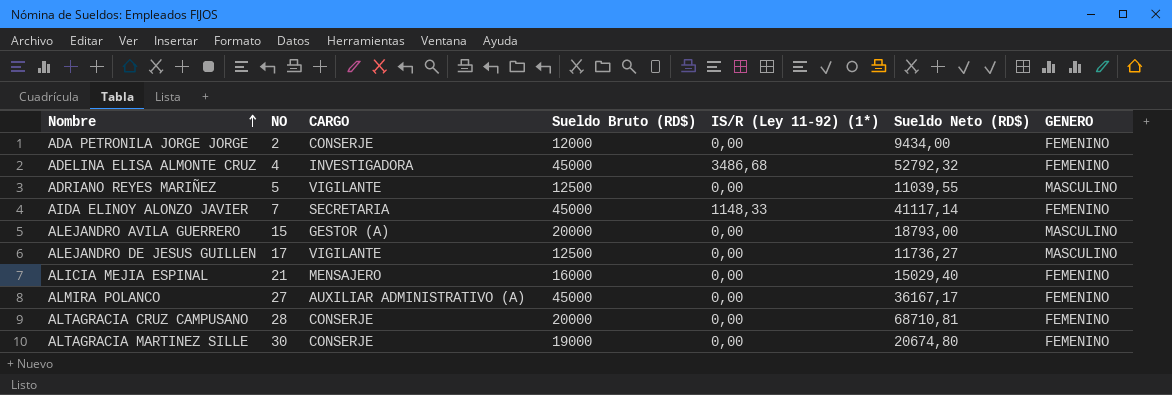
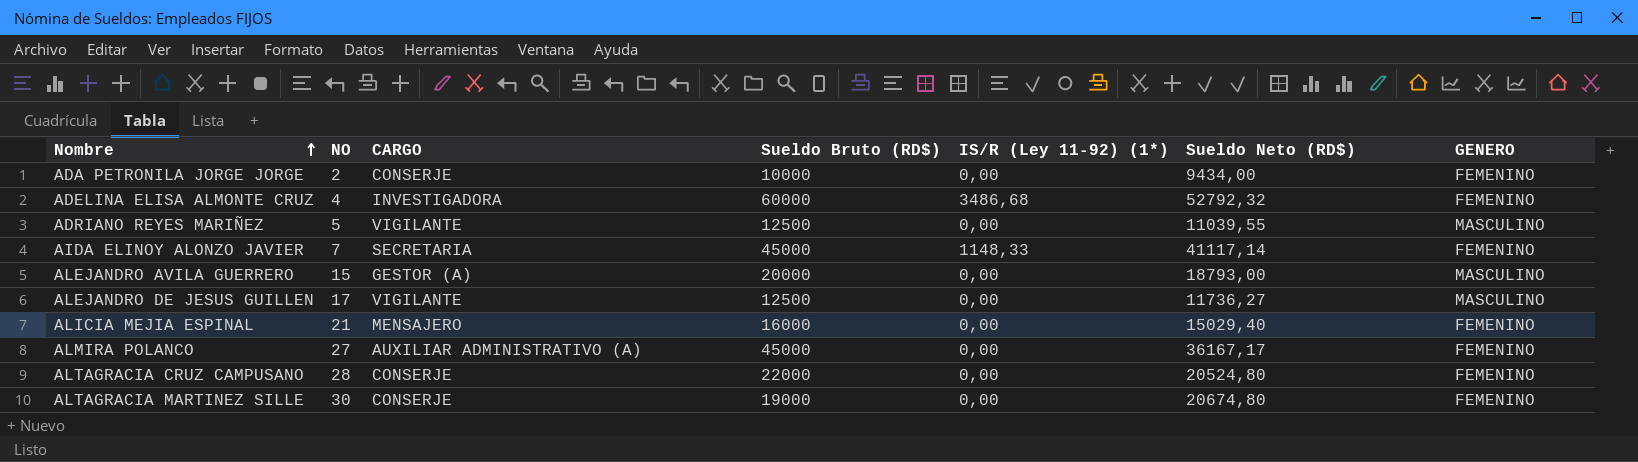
ADA PETRONILA JORGE JORGE | Sueldo Bruto (RD$): 12000 -> 10000
ADELINA ELISA ALMONTE CRUZ | Sueldo Bruto (RD$): 45000 -> 60000
ALTAGRACIA CRUZ CAMPUSANO | Sueldo Bruto (RD$): 20000 -> 22000
ALTAGRACIA CRUZ CAMPUSANO | Sueldo Neto (RD$): 68710,81 -> 20524,80

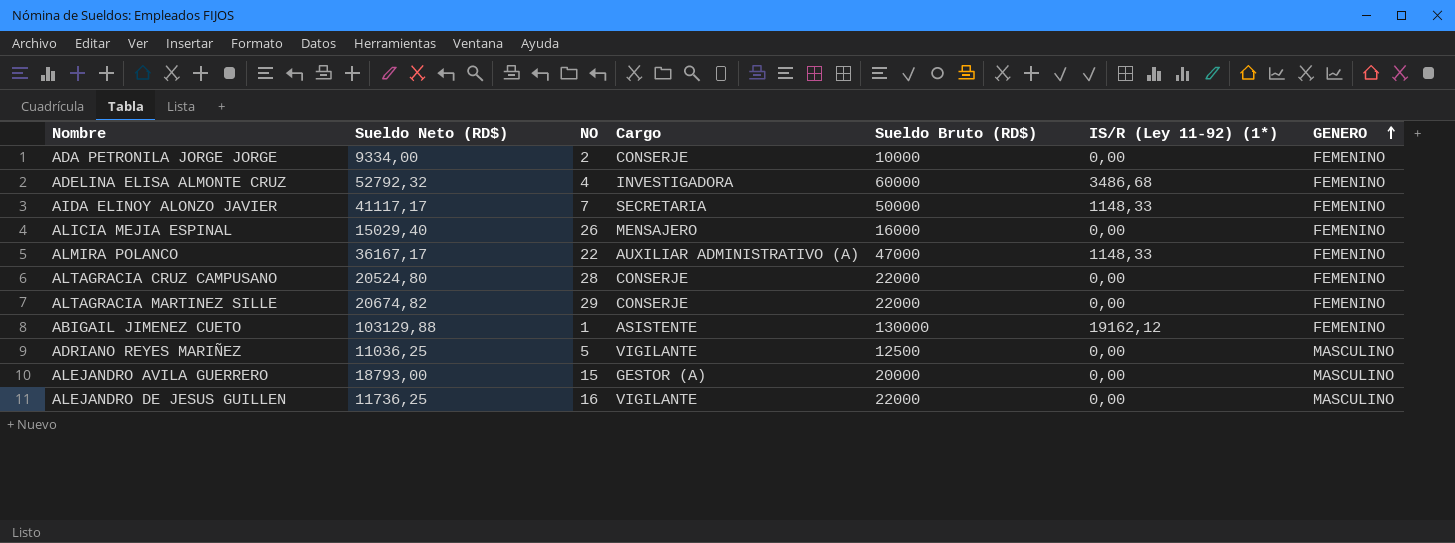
row order: Nombre ascending -> GENERO ascending
column Sueldo Neto (RD$) | position: 6 -> 2
column name: CARGO -> Cargo
ADA PETRONILA JORGE JORGE | Sueldo Neto (RD$): 9434,00 -> 9334,00
AIDA ELINOY ALONZO JAVIER | Sueldo Neto (RD$): 41117,14 -> 41117,17
AIDA ELINOY ALONZO JAVIER | Sueldo Bruto (RD$): 45000 -> 50000
ALICIA MEJIA ESPINAL | NO: 21 -> 26
ALMIRA POLANCO | NO: 27 -> 22
ALMIRA POLANCO | Sueldo Bruto (RD$): 45000 -> 47000
ALMIRA POLANCO | IS/R (Ley 11-92) (1*): 0,00 -> 1148,33
ALTAGRACIA MARTINEZ SILLE | Sueldo Neto (RD$): 20674,80 -> 20674,82
ALTAGRACIA MARTINEZ SILLE | NO: 30 -> 29
ALTAGRACIA MARTINEZ SILLE | Sueldo Bruto (RD$): 19000 -> 22000
row ABIGAIL JIMENEZ CUETO: none -> 103129,88 | 1 | ASISTENTE | 130000 | 19162,12 | FEMENINO
ADRIANO REYES MARIÑEZ | Sueldo Neto (RD$): 11039,55 -> 11036,25
ALEJANDRO DE JESUS GUILLEN | Sueldo Neto (RD$): 11736,27 -> 11736,25
ALEJANDRO DE JESUS GUILLEN | NO: 17 -> 16
ALEJANDRO DE JESUS GUILLEN | Sueldo Bruto (RD$): 12500 -> 22000

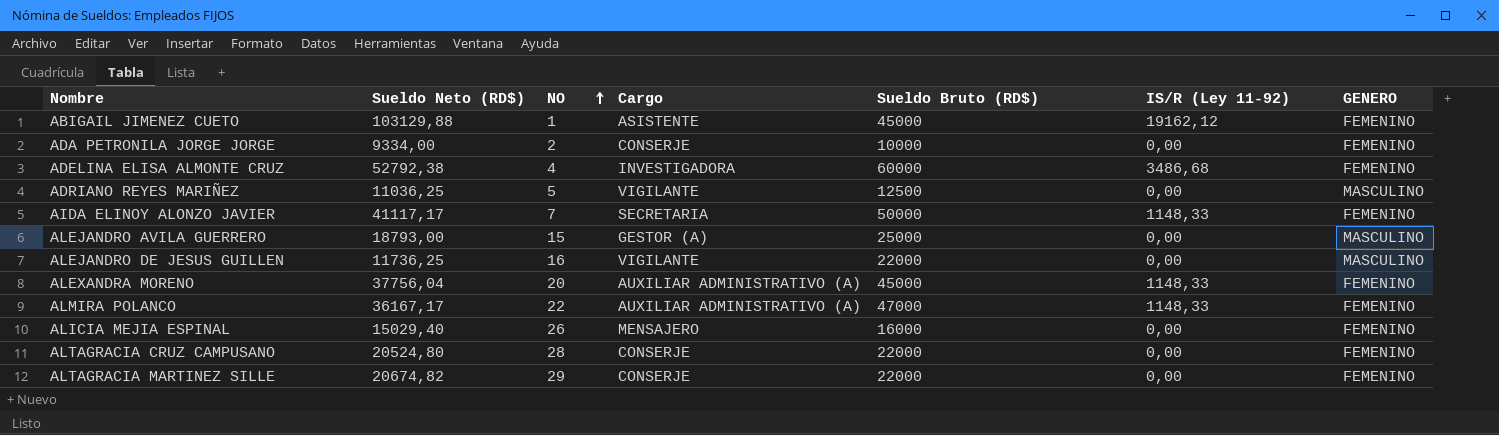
row order: GENERO ascending -> NO ascending
column name: IS/R (Ley 11-92) (1*) -> IS/R (Ley 11-92)
ABIGAIL JIMENEZ CUETO | Sueldo Bruto (RD$): 130000 -> 45000
ADELINA ELISA ALMONTE CRUZ | Sueldo Neto (RD$): 52792,32 -> 52792,38
ALEJANDRO AVILA GUERRERO | Sueldo Bruto (RD$): 20000 -> 25000
row ALEXANDRA MORENO: none -> 37756,04 | 20 | AUXILIAR ADMINISTRATIVO (A) | 45000 | 1148,33 | FEMENINO

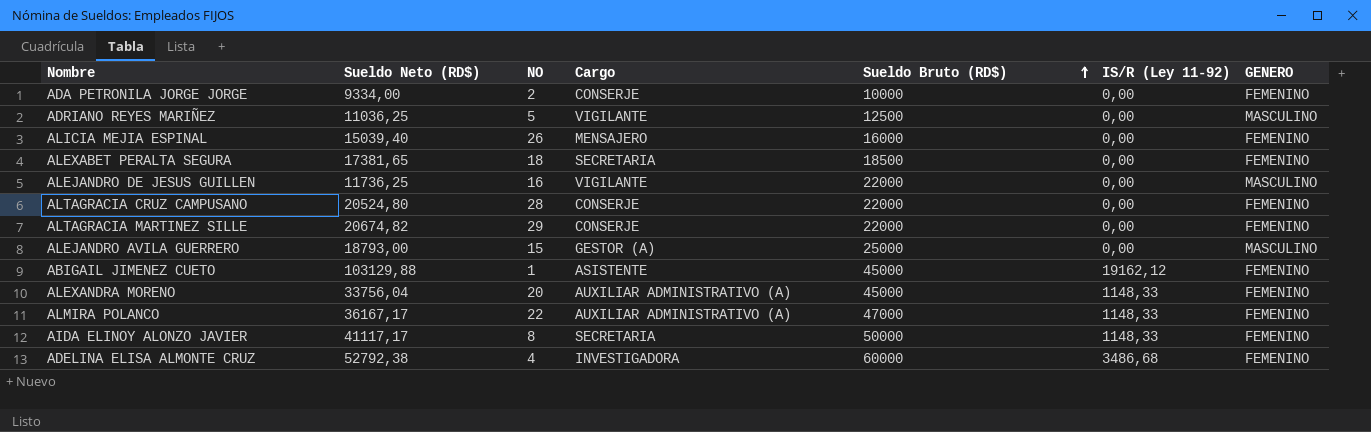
row order: NO ascending -> Sueldo Bruto (RD$) ascending
ALICIA MEJIA ESPINAL | Sueldo Neto (RD$): 15029,40 -> 15039,40
row ALEXABET PERALTA SEGURA: none -> 17381,65 | 18 | SECRETARIA | 18500 | 0,00 | FEMENINO
ALEXANDRA MORENO | Sueldo Neto (RD$): 37756,04 -> 33756,04
AIDA ELINOY ALONZO JAVIER | NO: 7 -> 8

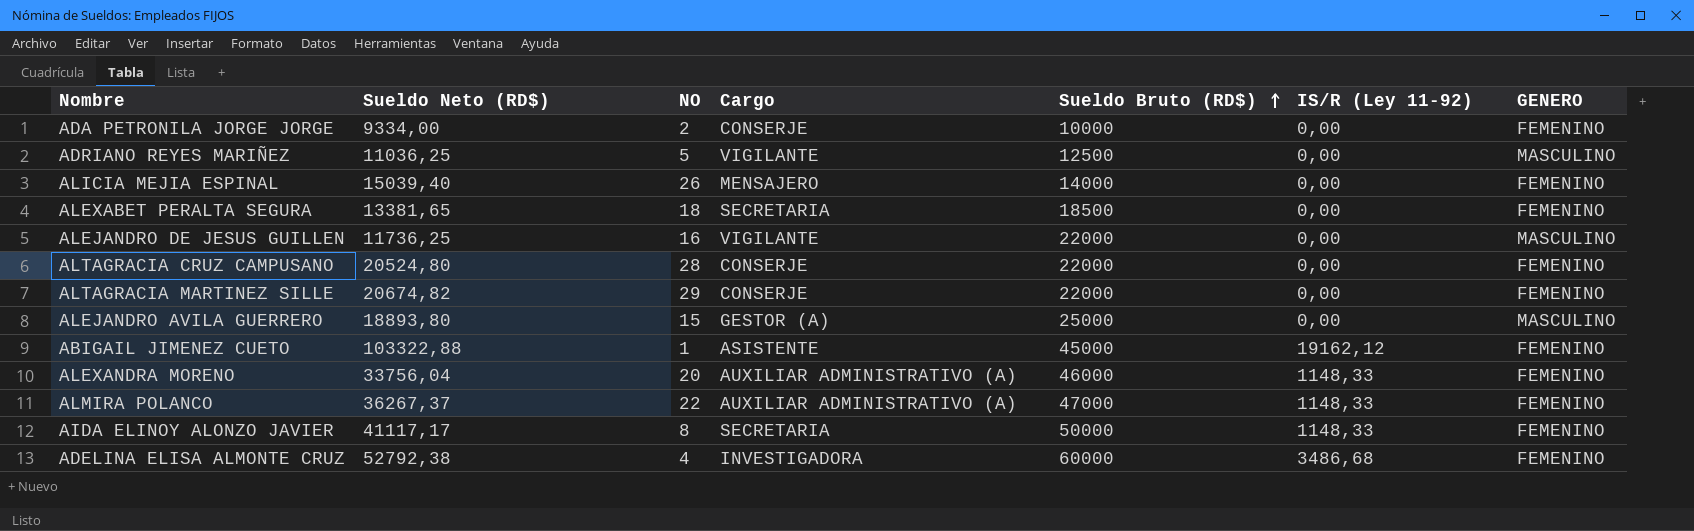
ALICIA MEJIA ESPINAL | Sueldo Bruto (RD$): 16000 -> 14000
ALEXABET PERALTA SEGURA | Sueldo Neto (RD$): 17381,65 -> 13381,65
ALEJANDRO AVILA GUERRERO | Sueldo Neto (RD$): 18793,00 -> 18893,80
ABIGAIL JIMENEZ CUETO | Sueldo Neto (RD$): 103129,88 -> 103322,88
ALEXANDRA MORENO | Sueldo Bruto (RD$): 45000 -> 46000
ALMIRA POLANCO | Sueldo Neto (RD$): 36167,17 -> 36267,37

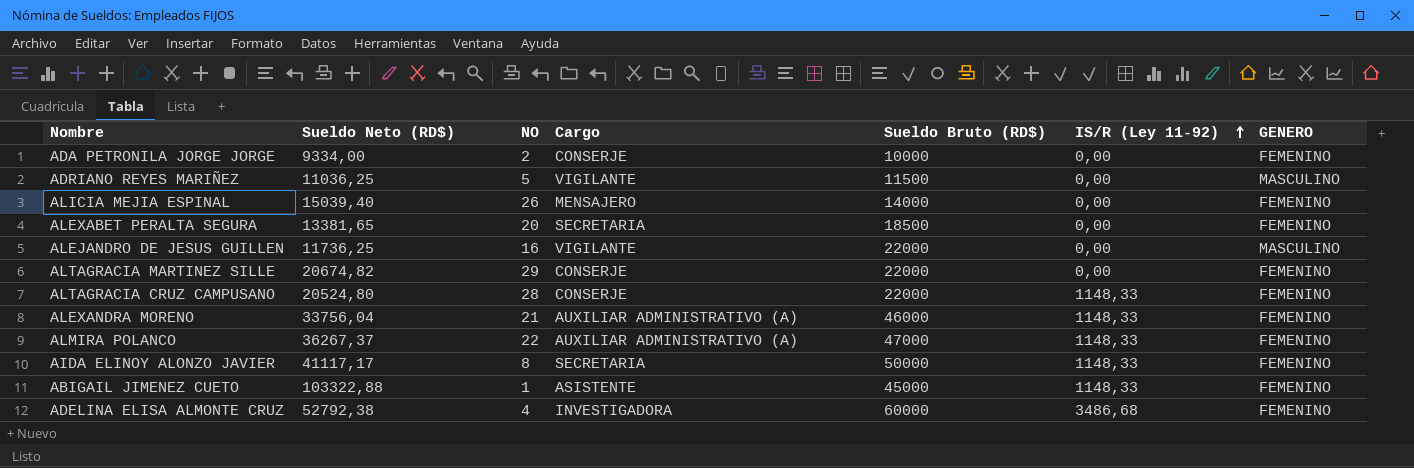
row order: Sueldo Bruto (RD$) ascending -> IS/R (Ley 11-92) ascending
row ALEJANDRO AVILA GUERRERO: 18893,80 | 15 | GESTOR (A) | 25000 | 0,00 | MASCULINO -> none
ADRIANO REYES MARIÑEZ | Sueldo Bruto (RD$): 12500 -> 11500
ALEXABET PERALTA SEGURA | NO: 18 -> 20
ALTAGRACIA CRUZ CAMPUSANO | IS/R (Ley 11-92): 0,00 -> 1148,33
ALEXANDRA MORENO | NO: 20 -> 21
ABIGAIL JIMENEZ CUETO | IS/R (Ley 11-92): 19162,12 -> 1148,33

